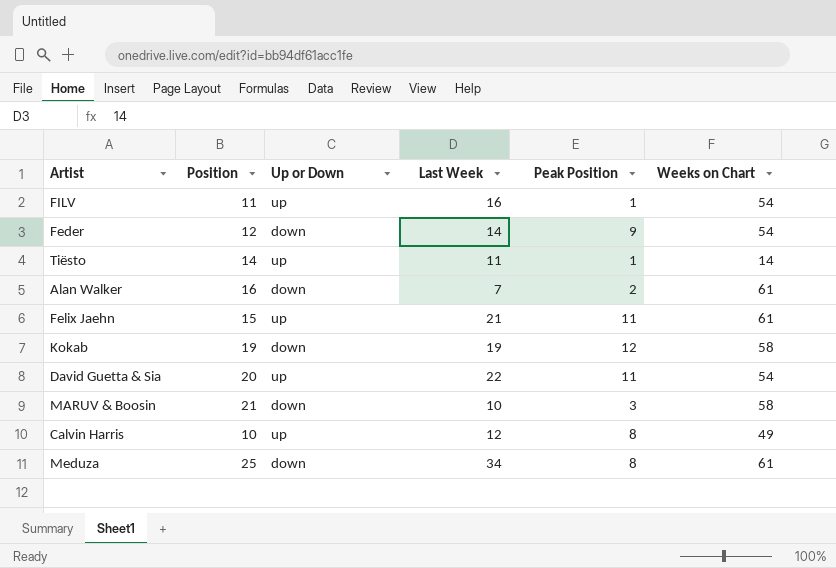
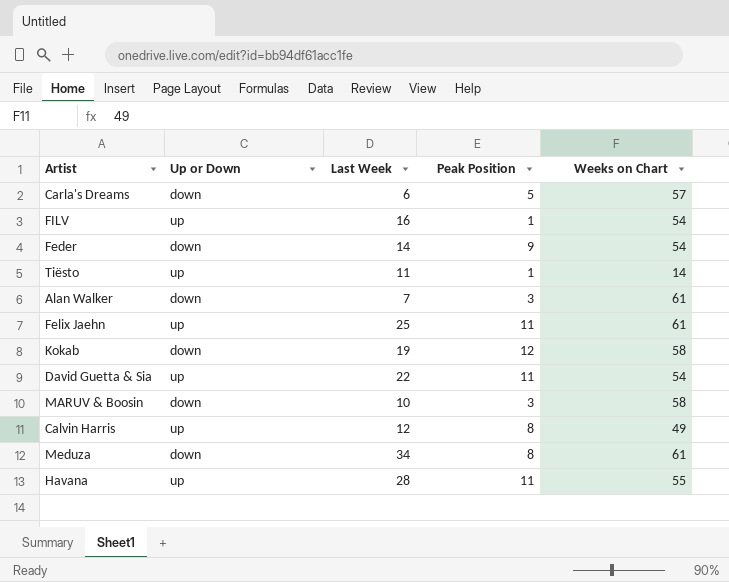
column Position | position: 2 -> none
row Carla's Dreams: none -> down | 6 | 5 | 57
Alan Walker | Peak Position: 2 -> 3
Felix Jaehn | Last Week: 21 -> 25
row Havana: none -> up | 28 | 11 | 55

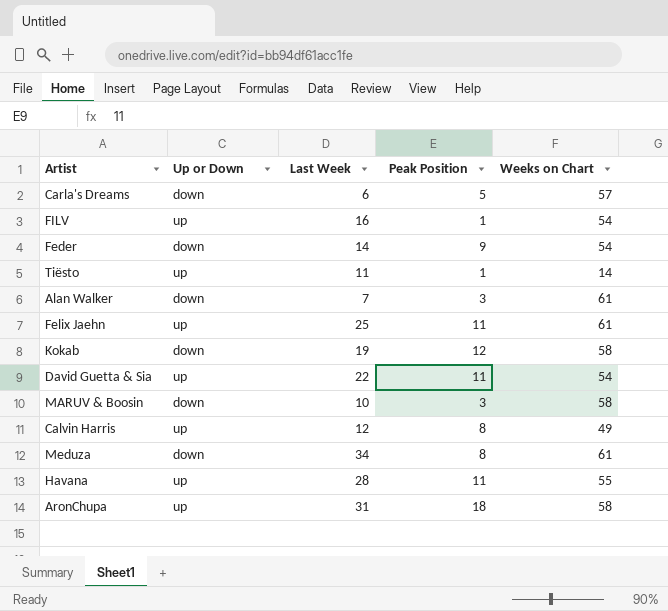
row AronChupa: none -> up | 31 | 18 | 58

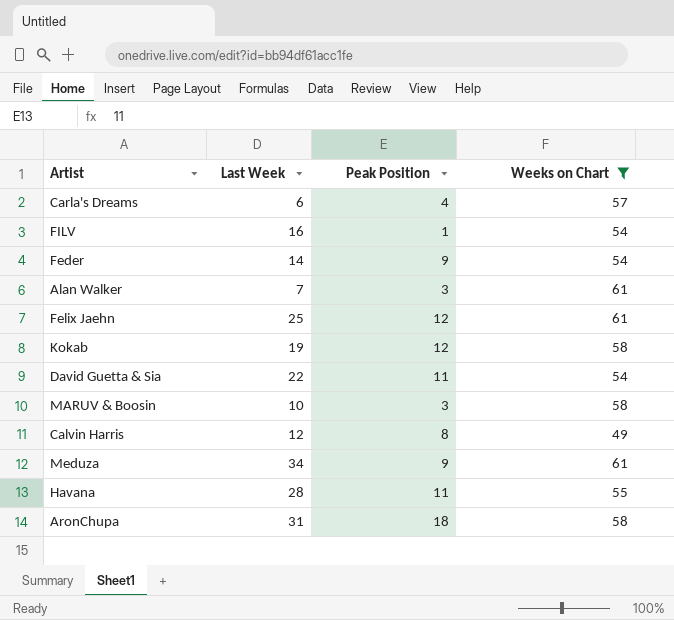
filter: none -> Weeks on Chart != 14
column Up or Down | position: 2 -> none
Carla's Dreams | Peak Position: 5 -> 4
Felix Jaehn | Peak Position: 11 -> 12
Meduza | Peak Position: 8 -> 9

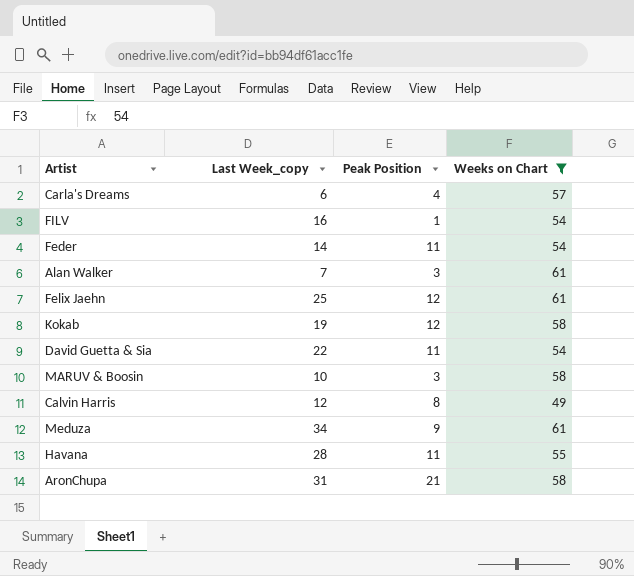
column name: Last Week -> Last Week_copy
Feder | Peak Position: 9 -> 11
AronChupa | Peak Position: 18 -> 21

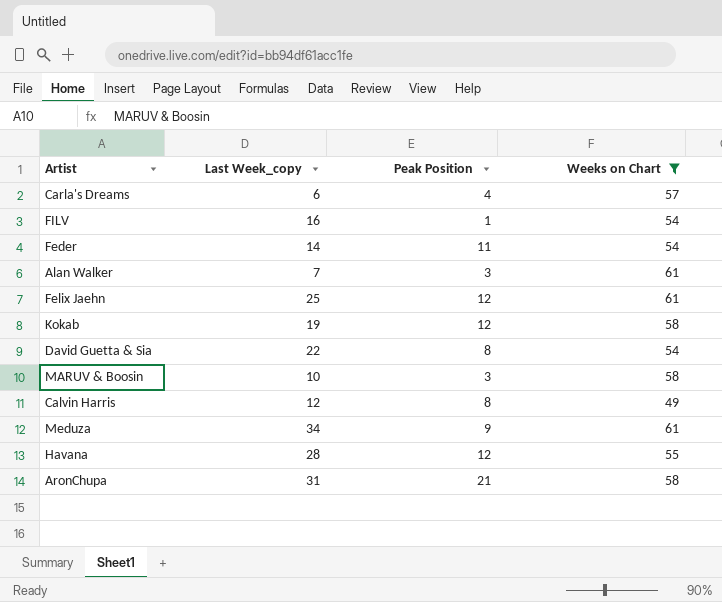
David Guetta & Sia | Peak Position: 11 -> 8
Havana | Peak Position: 11 -> 12

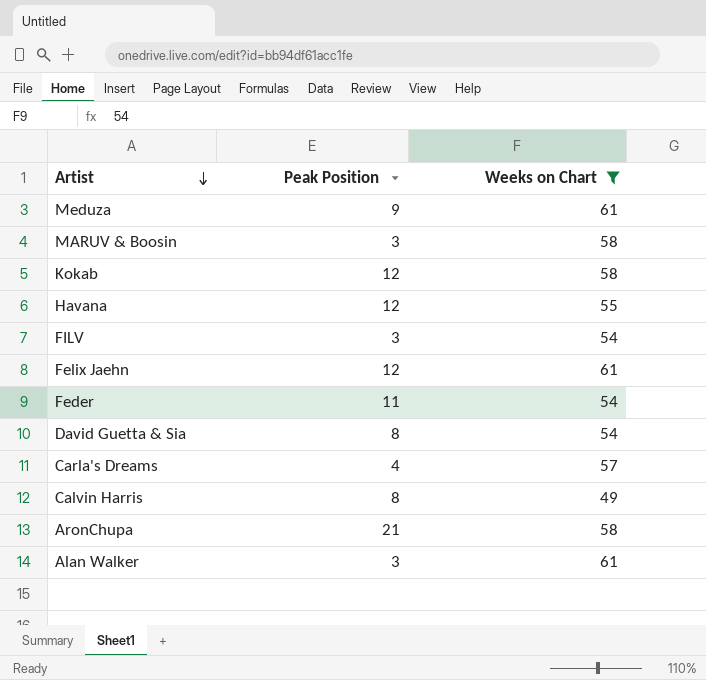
row order: none -> Artist descending
column Last Week_copy | position: 2 -> none
FILV | Peak Position: 1 -> 3

